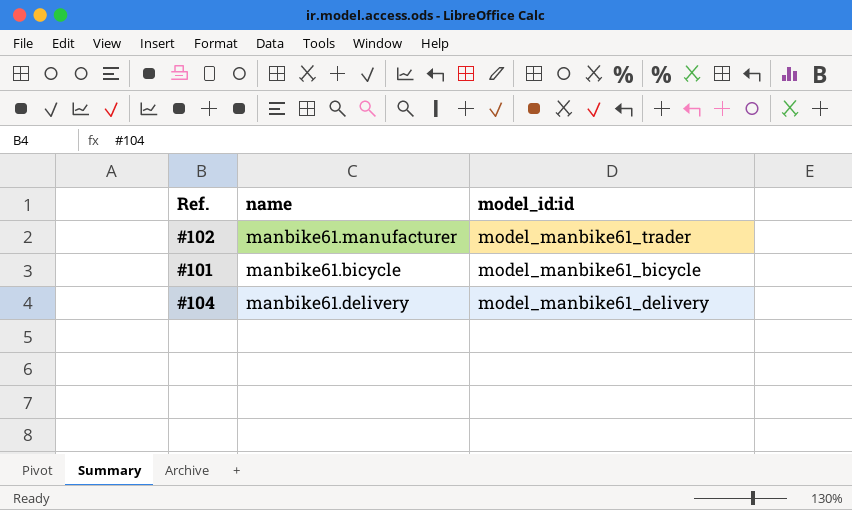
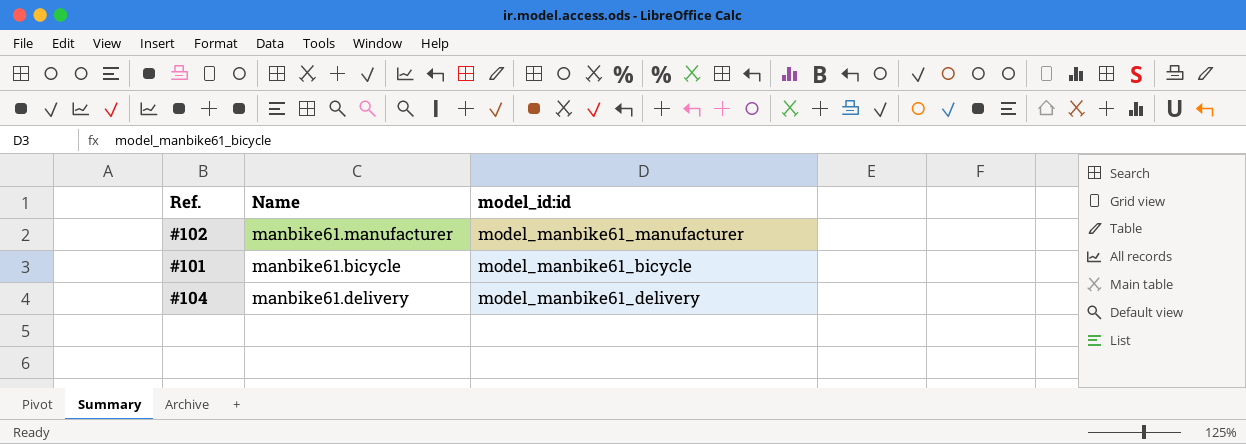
column name: name -> Name
#102 | model_id:id: model_manbike61_trader -> model_manbike61_manufacturer

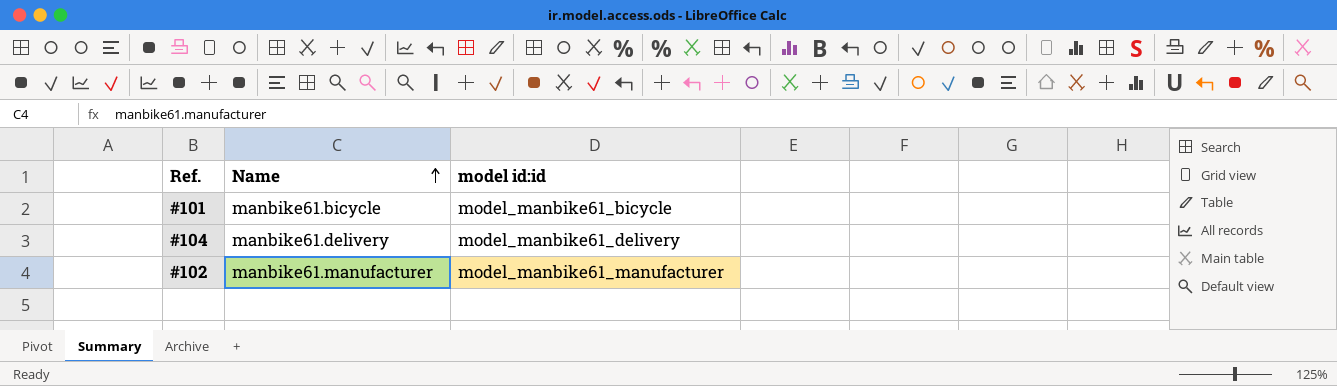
row order: none -> Name ascending
column name: model_id:id -> model id:id

